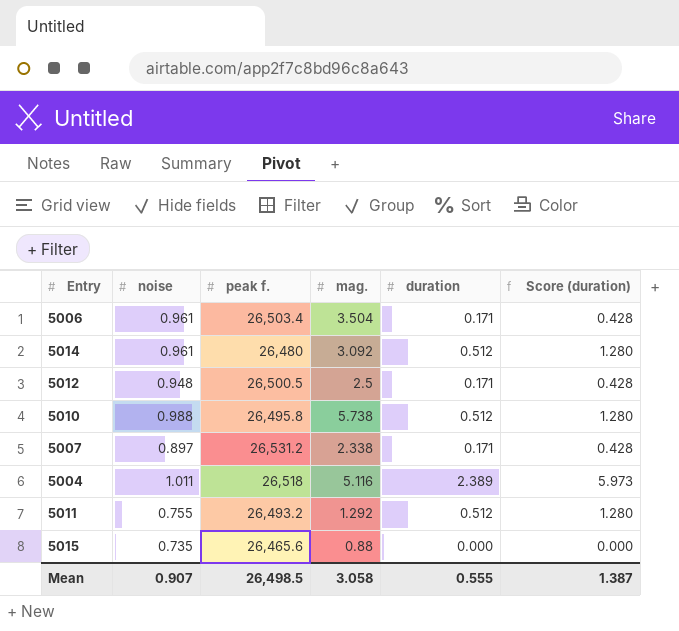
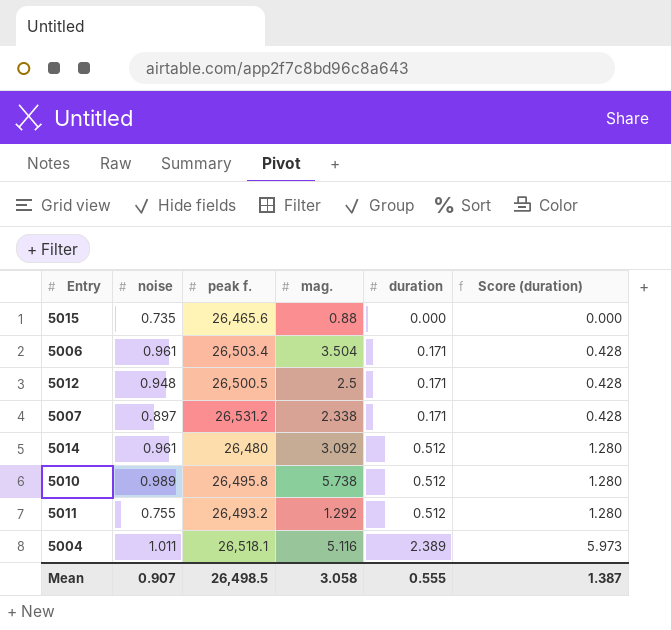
row order: none -> duration ascending
5010 | noise: 0.988 -> 0.989
5004 | peak f.: 26,518 -> 26,518.1

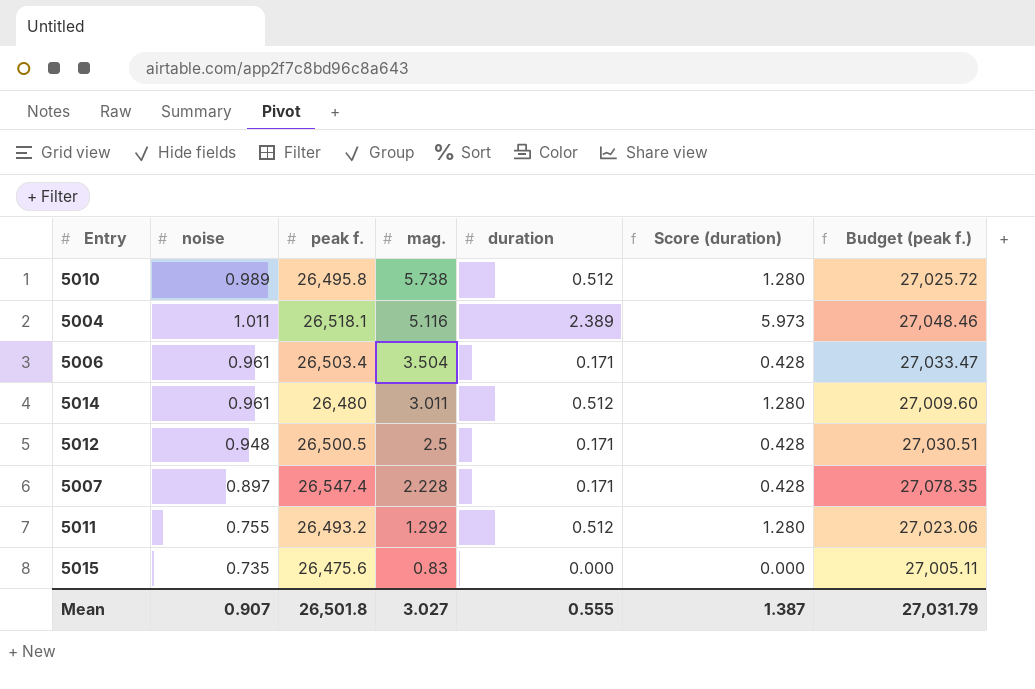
row order: duration ascending -> mag. descending
column Budget (peak f.) | formula: none -> [peak f.] * 1.02
5014 | mag.: 3.092 -> 3.011
5007 | peak f.: 26,531.2 -> 26,547.4
5007 | mag.: 2.338 -> 2.228
5015 | peak f.: 26,465.6 -> 26,475.6
5015 | mag.: 0.88 -> 0.83
Mean | peak f.: 26,498.5 -> 26,501.8
Mean | mag.: 3.058 -> 3.027

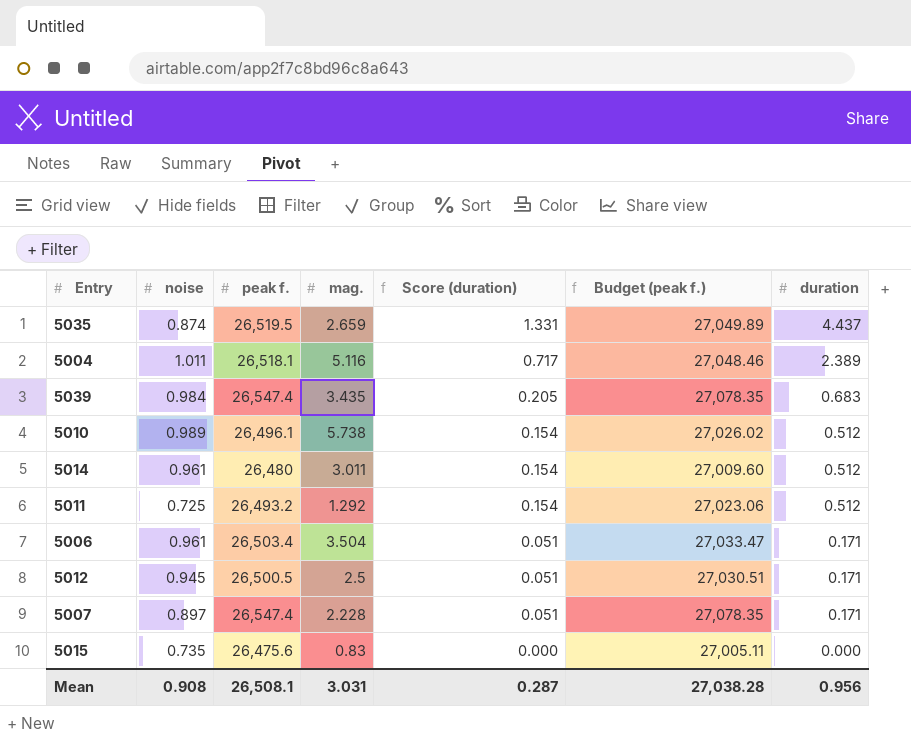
row order: mag. descending -> Score (duration) descending
column Score (duration) | formula: [duration] * 2.5 -> [duration] * 0.3
column duration | position: 5 -> 7
row 5035: none -> 0.874 | 26,519.5 | 2.659 | 1.331 | 27,049.89 | 4.437
row 5039: none -> 0.984 | 26,547.4 | 3.435 | 0.205 | 27,078.35 | 0.683
5010 | peak f.: 26,495.8 -> 26,496.1
5010 | Budget (peak f.): 27,025.72 -> 27,026.02
5011 | noise: 0.755 -> 0.725
5012 | noise: 0.948 -> 0.945
Mean | noise: 0.907 -> 0.908
Mean | peak f.: 26,501.8 -> 26,508.1
Mean | mag.: 3.027 -> 3.031
Mean | Score (duration): 1.387 -> 0.287
Mean | Budget (peak f.): 27,031.79 -> 27,038.28
Mean | duration: 0.555 -> 0.956

